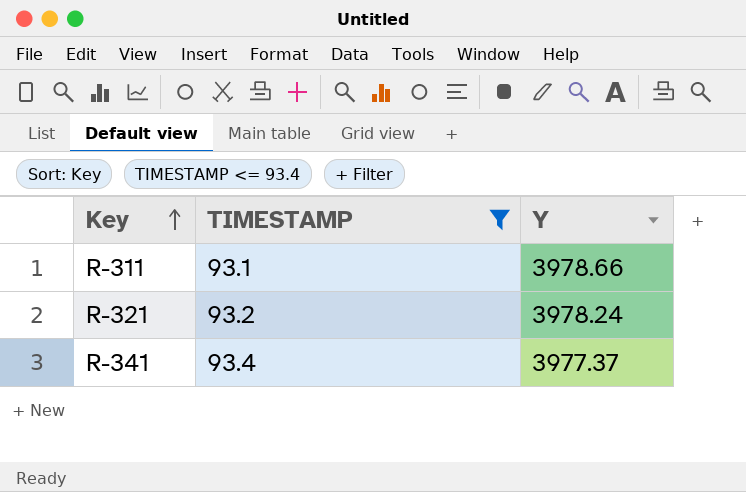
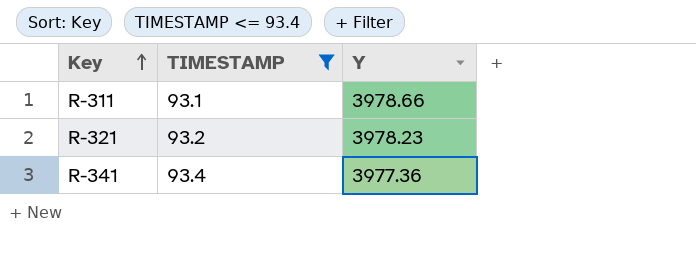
R-321 | Y: 3978.24 -> 3978.23
R-341 | Y: 3977.37 -> 3977.36

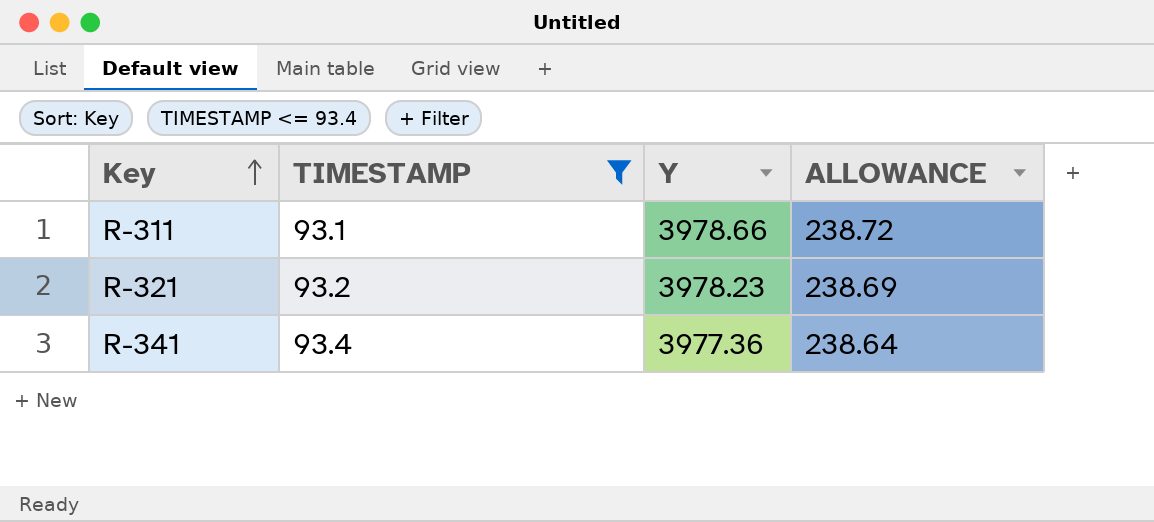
column ALLOWANCE | formula: none -> [Y] * 0.06

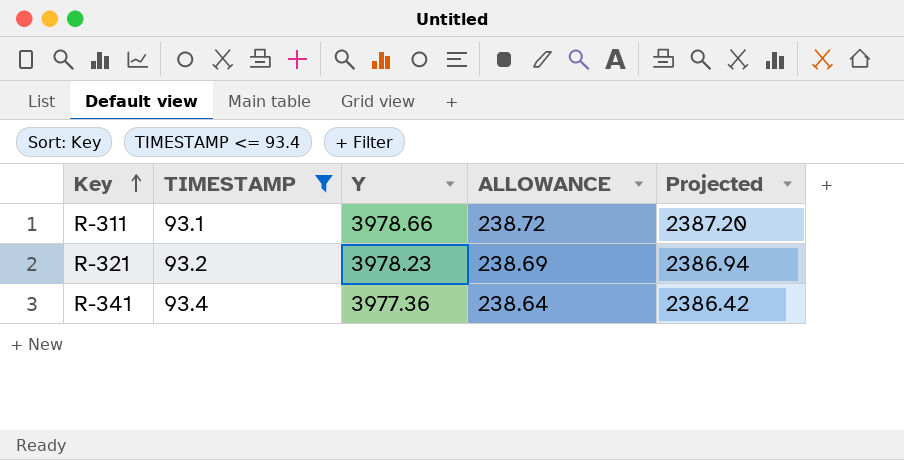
column Projected | formula: none -> [Y] * 0.6

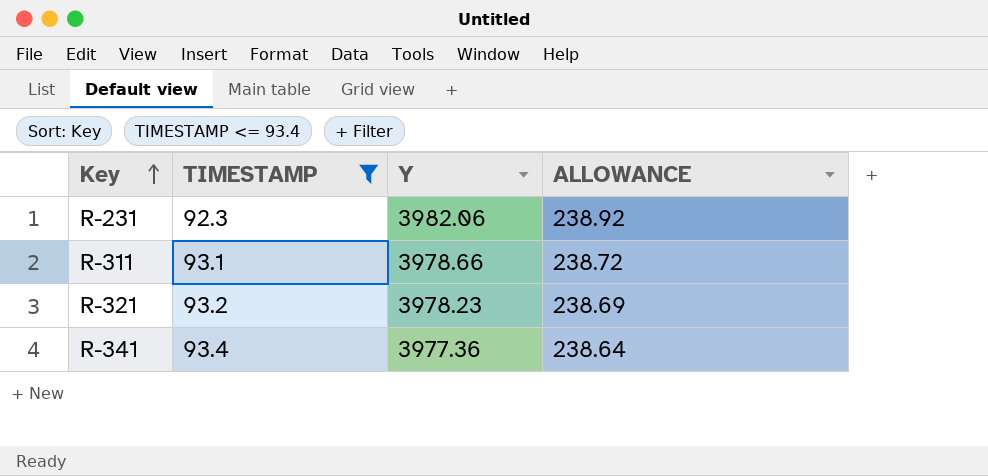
column Projected | formula: [Y] * 0.6 -> none
row R-231: none -> 92.3 | 3982.06 | 238.92

